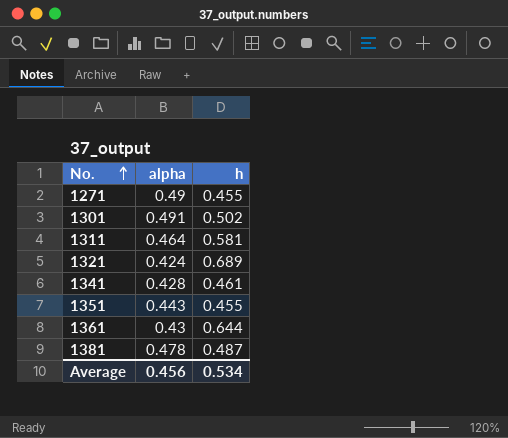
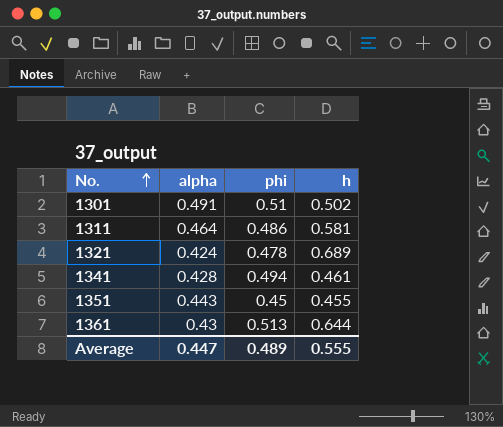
column phi | position: none -> 3
row 1271: 0.49 | 0.455 -> none
row 1381: 0.478 | 0.487 -> none
Average | alpha: 0.456 -> 0.447
Average | h: 0.534 -> 0.555

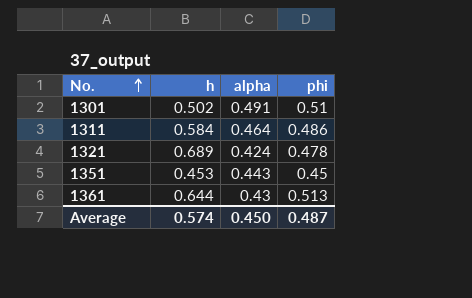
column h | position: 4 -> 2
row 1341: 0.428 | 0.494 | 0.461 -> none
1311 | h: 0.581 -> 0.584
1351 | h: 0.455 -> 0.453
Average | h: 0.555 -> 0.574
Average | alpha: 0.447 -> 0.450
Average | phi: 0.489 -> 0.487

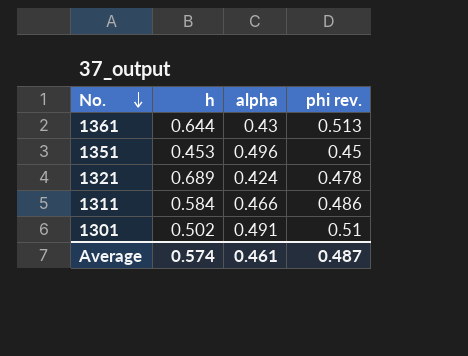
row order: No. ascending -> No. descending
column name: phi -> phi rev.
1351 | alpha: 0.443 -> 0.496
1311 | alpha: 0.464 -> 0.466
Average | alpha: 0.450 -> 0.461

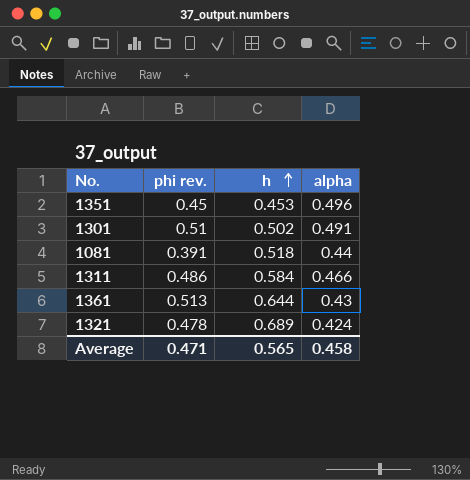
row order: No. descending -> h ascending
column phi rev. | position: 4 -> 2
row 1081: none -> 0.391 | 0.518 | 0.44
Average | phi rev.: 0.487 -> 0.471
Average | h: 0.574 -> 0.565
Average | alpha: 0.461 -> 0.458

